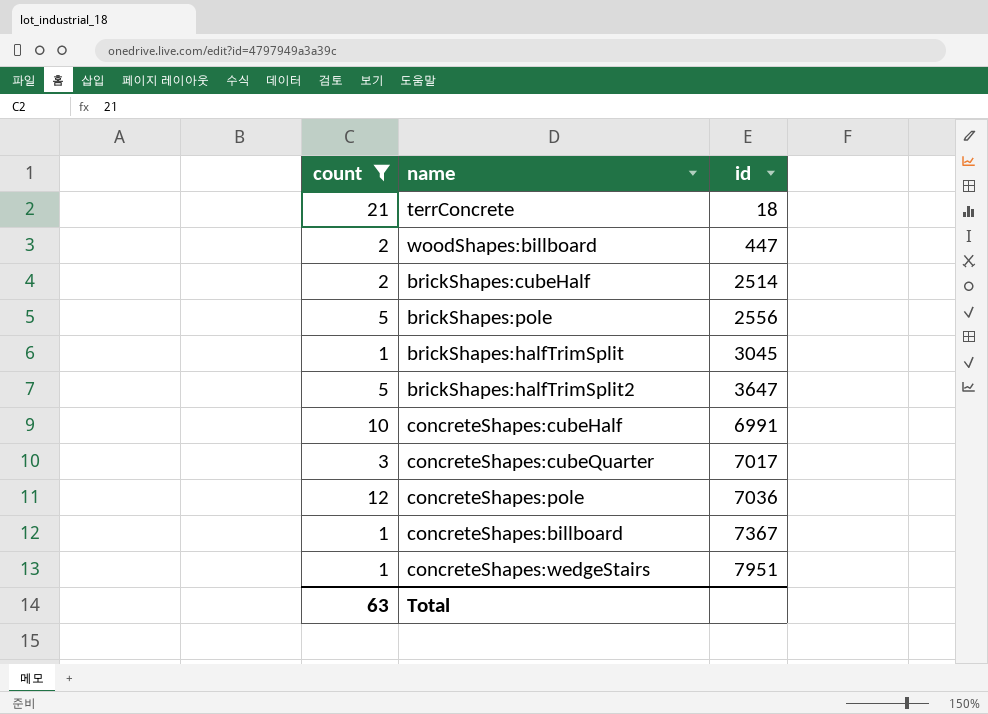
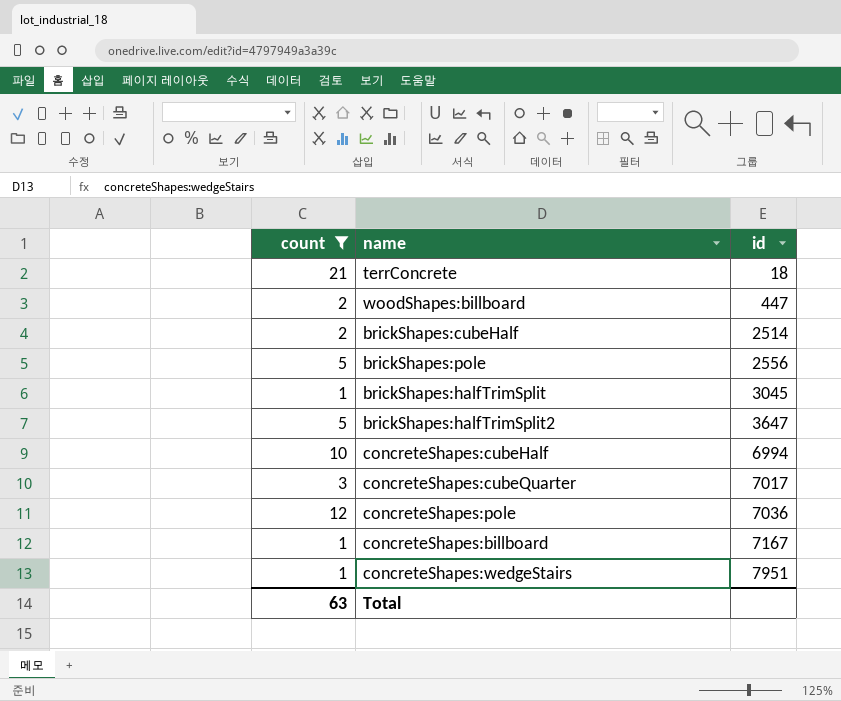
concreteShapes:cubeHalf | id: 6991 -> 6994
concreteShapes:billboard | id: 7367 -> 7167

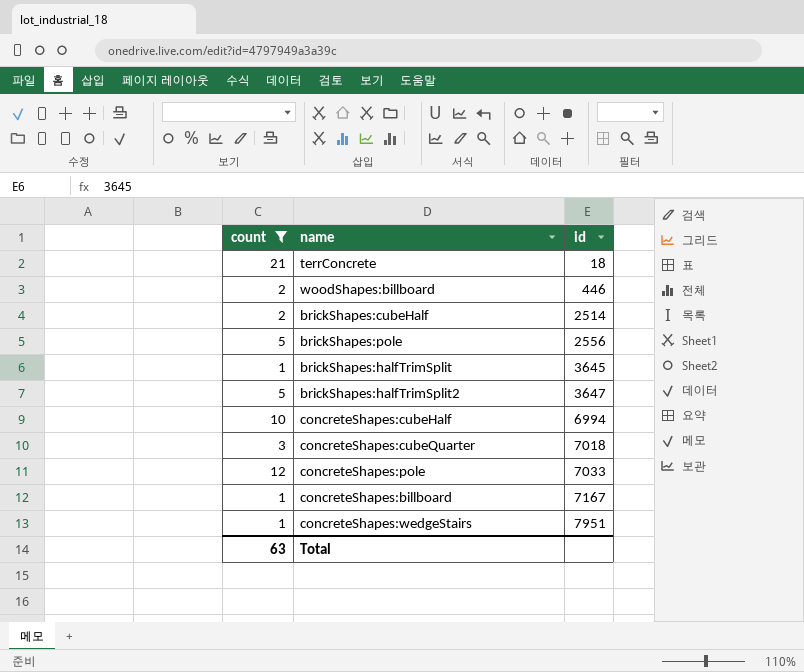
woodShapes:billboard | id: 447 -> 446
brickShapes:halfTrimSplit | id: 3045 -> 3645
concreteShapes:cubeQuarter | id: 7017 -> 7018
concreteShapes:pole | id: 7036 -> 7033

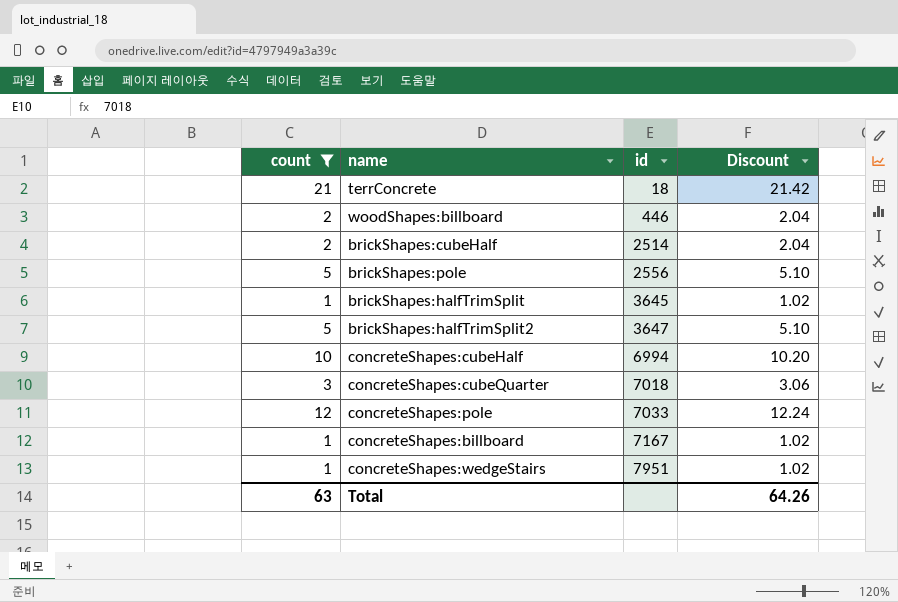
column Discount | formula: none -> [count] * 1.02

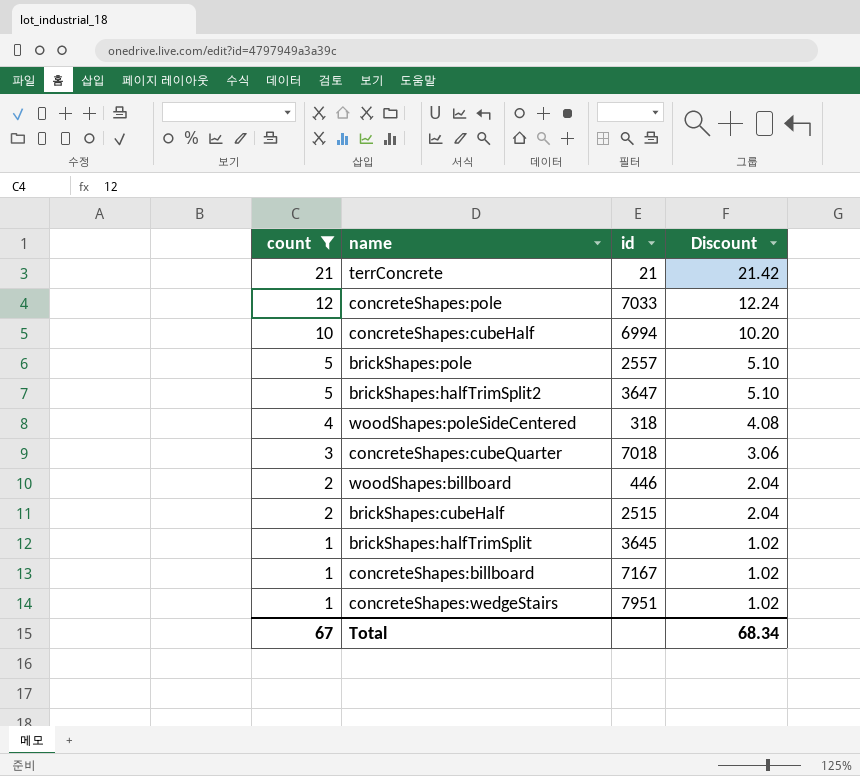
row order: id ascending -> count descending
terrConcrete | id: 18 -> 21
brickShapes:pole | id: 2556 -> 2557
row woodShapes:poleSideCentered: none -> 4 | 318 | 4.08
brickShapes:cubeHalf | id: 2514 -> 2515
Total | count: 63 -> 67
Total | Discount: 64.26 -> 68.34

